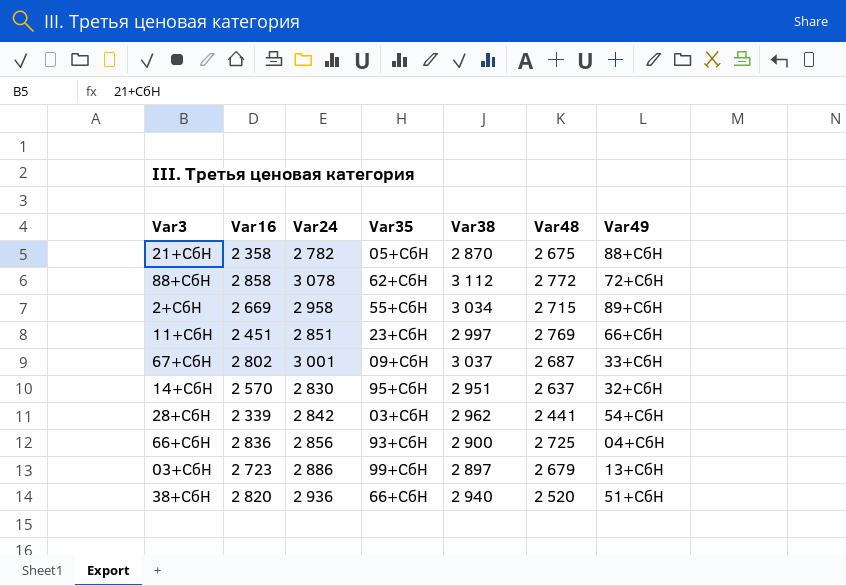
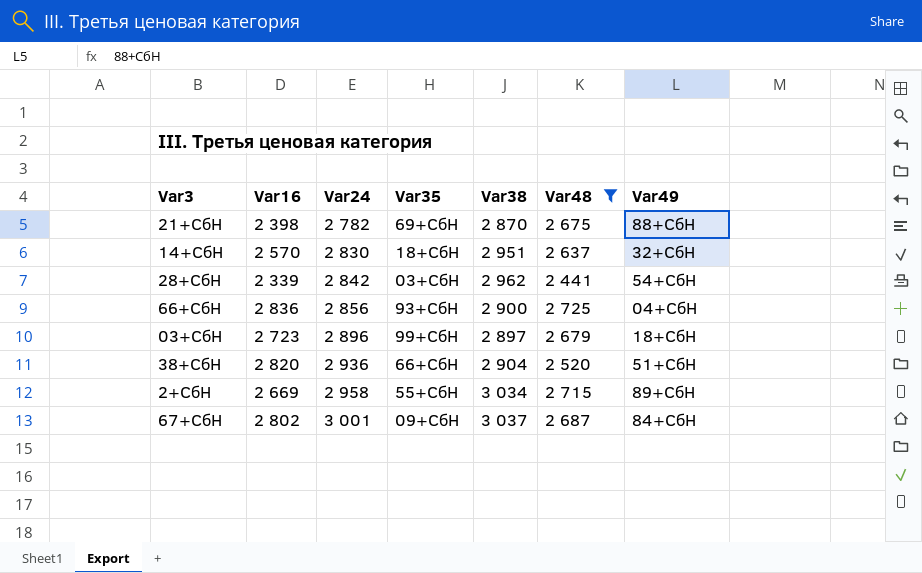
filter: none -> Var48 <= 2 725
row order: none -> Var24 ascending
21+СбН | Var16: 2 358 -> 2 398
21+СбН | Var35: 05+СбН -> 69+СбН
14+СбН | Var35: 95+СбН -> 18+СбН
03+СбН | Var24: 2 886 -> 2 896
03+СбН | Var49: 13+СбН -> 18+СбН
38+СбН | Var38: 2 940 -> 2 904
67+СбН | Var49: 33+СбН -> 84+СбН

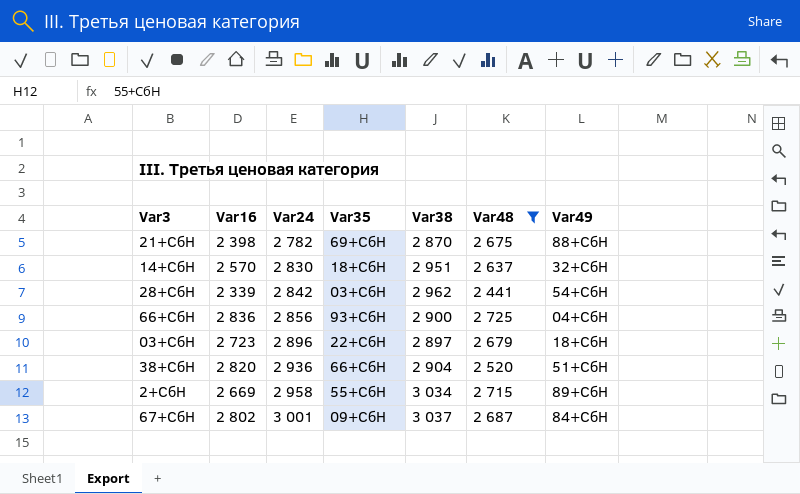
03+СбН | Var35: 99+СбН -> 22+СбН

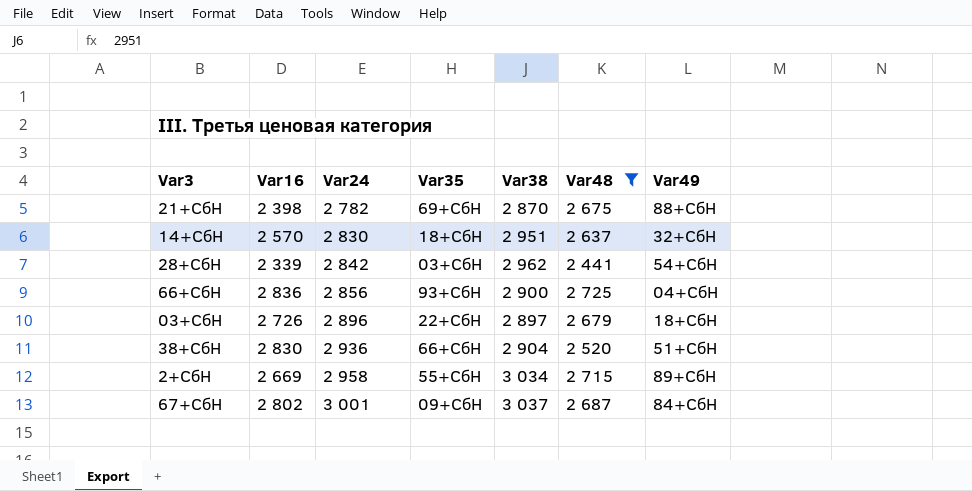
03+СбН | Var16: 2 723 -> 2 726
38+СбН | Var16: 2 820 -> 2 830

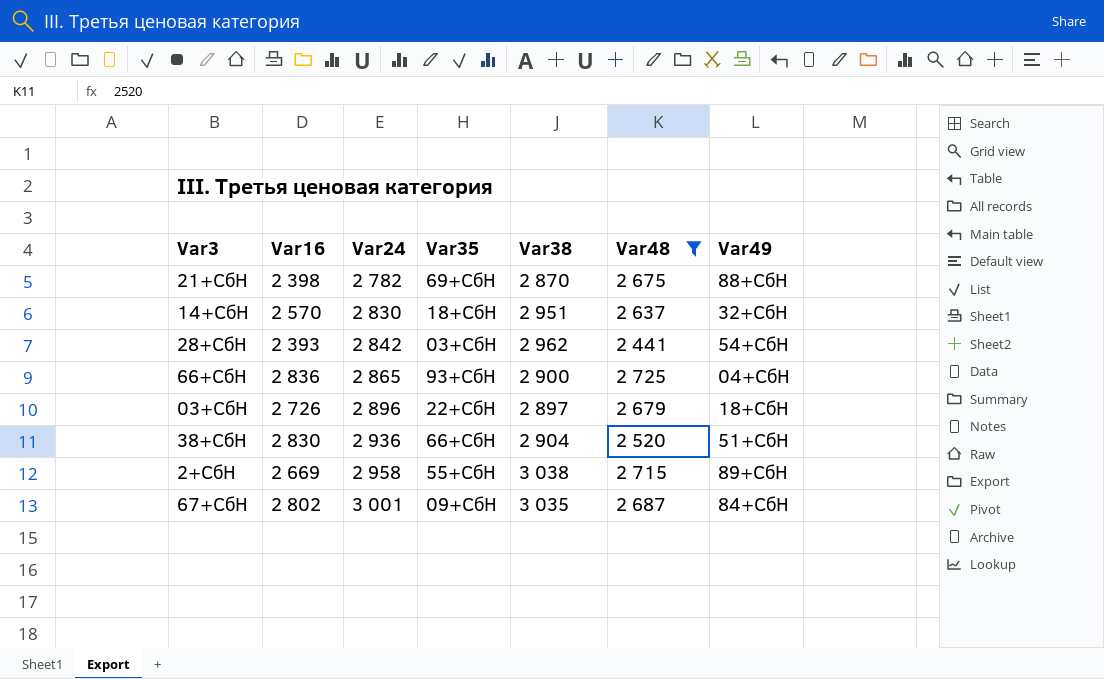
28+СбН | Var16: 2 339 -> 2 393
66+СбН | Var24: 2 856 -> 2 865
2+СбН | Var38: 3 034 -> 3 038
67+СбН | Var38: 3 037 -> 3 035

